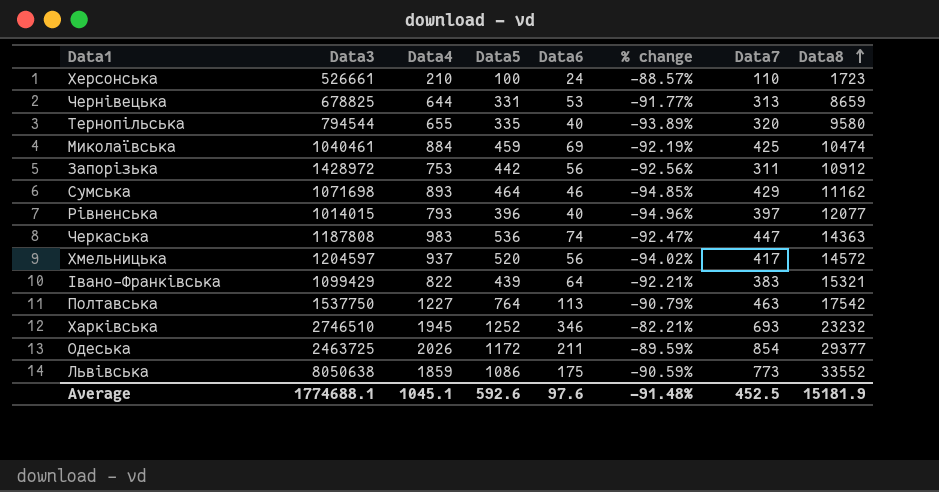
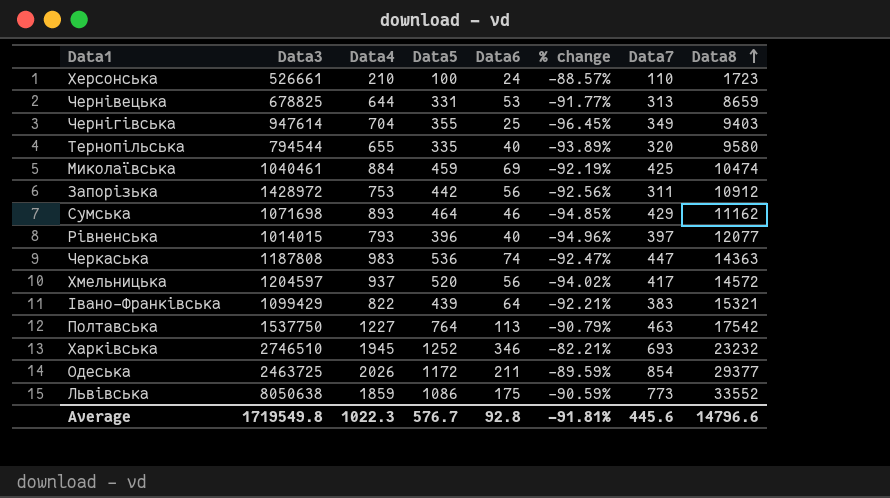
row Чернігівська: none -> 947614 | 704 | 355 | 25 | -96.45% | 349 | 9403
Average | Data3: 1774688.1 -> 1719549.8
Average | Data4: 1045.1 -> 1022.3
Average | Data5: 592.6 -> 576.7
Average | Data6: 97.6 -> 92.8
Average | % change: -91.48% -> -91.81%
Average | Data7: 452.5 -> 445.6
Average | Data8: 15181.9 -> 14796.6

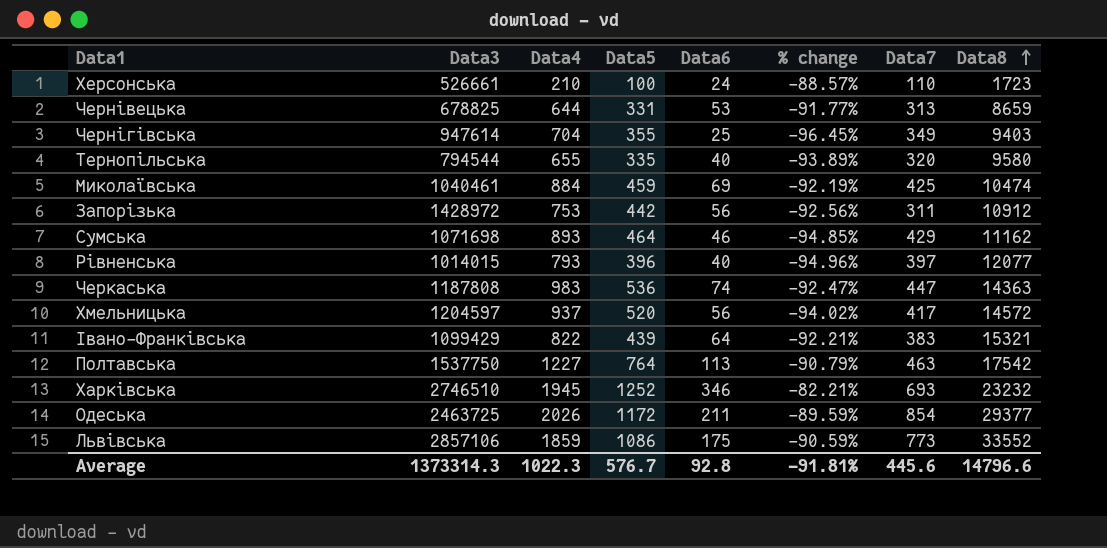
Львівська | Data3: 8050638 -> 2857106
Average | Data3: 1719549.8 -> 1373314.3

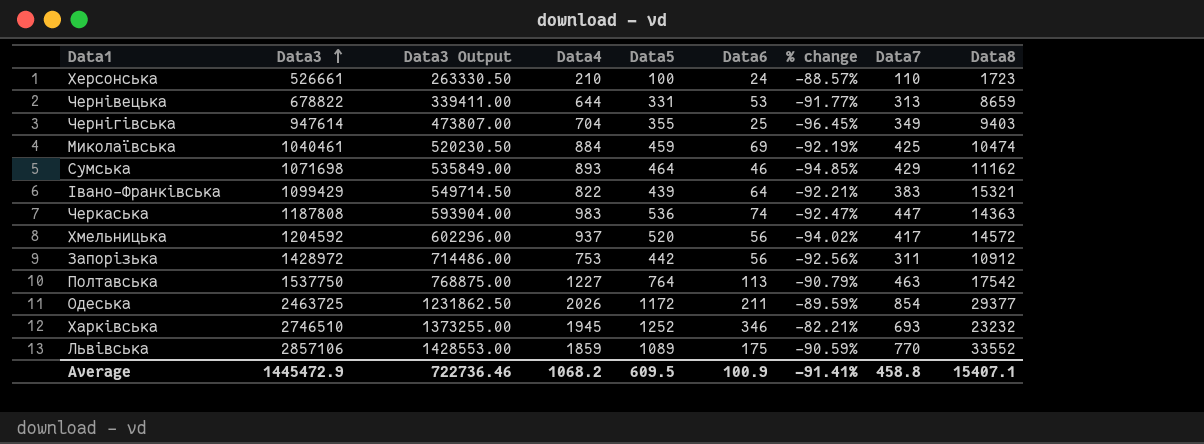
row order: Data8 ascending -> Data3 ascending
column Data3 Output | formula: none -> [Data3] * 0.5
row Тернопільська: 794544 | 655 | 335 | 40 | -93.89% | 320 | 9580 -> none
row Рівненська: 1014015 | 793 | 396 | 40 | -94.96% | 397 | 12077 -> none
Чернівецька | Data3: 678825 -> 678822
Хмельницька | Data3: 1204597 -> 1204592
Львівська | Data5: 1086 -> 1089
Львівська | Data7: 773 -> 770
Average | Data3: 1373314.3 -> 1445472.9
Average | Data4: 1022.3 -> 1068.2
Average | Data5: 576.7 -> 609.5
Average | Data6: 92.8 -> 100.9
Average | % change: -91.81% -> -91.41%
Average | Data7: 445.6 -> 458.8
Average | Data8: 14796.6 -> 15407.1

